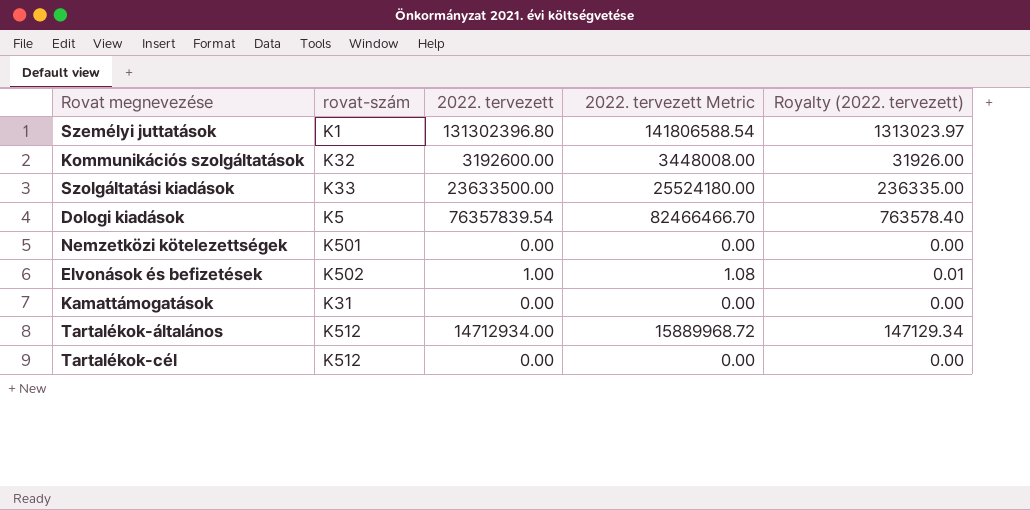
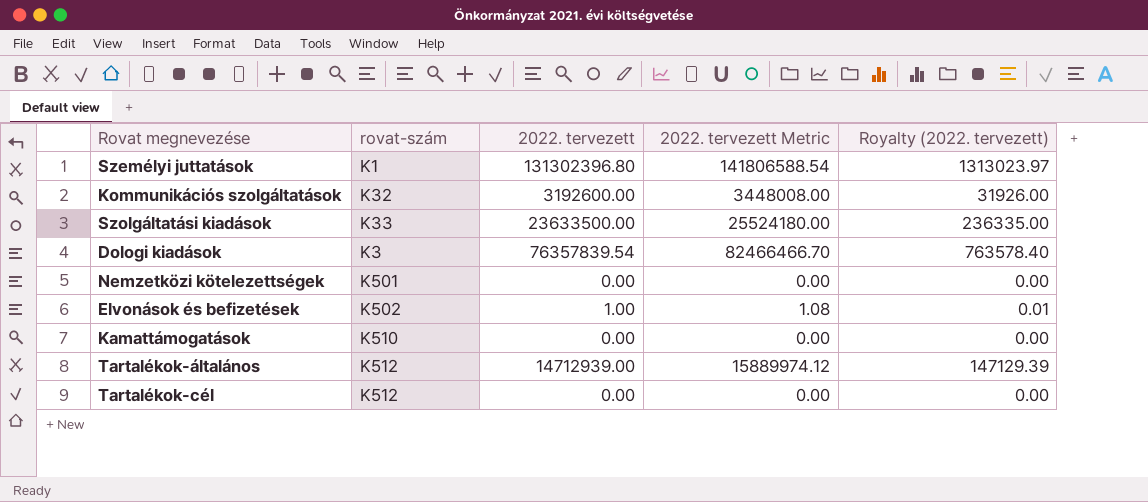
Dologi kiadások | rovat-szám: K5 -> K3
Kamattámogatások | rovat-szám: K31 -> K510
Tartalékok-általános | 2022. tervezett: 14712934.00 -> 14712939.00
Tartalékok-általános | 2022. tervezett Metric: 15889968.72 -> 15889974.12
Tartalékok-általános | Royalty (2022. tervezett): 147129.34 -> 147129.39

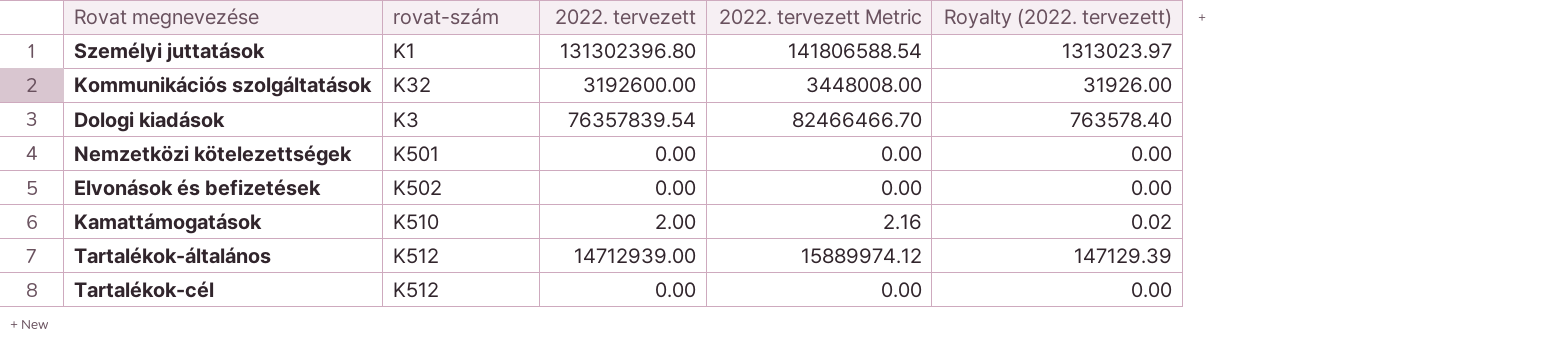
row Szolgáltatási kiadások: K33 | 23633500.00 | 25524180.00 | 236335.00 -> none
Elvonások és befizetések | 2022. tervezett: 1.00 -> 0.00
Elvonások és befizetések | 2022. tervezett Metric: 1.08 -> 0.00
Elvonások és befizetések | Royalty (2022. tervezett): 0.01 -> 0.00
Kamattámogatások | 2022. tervezett: 0.00 -> 2.00
Kamattámogatások | 2022. tervezett Metric: 0.00 -> 2.16
Kamattámogatások | Royalty (2022. tervezett): 0.00 -> 0.02

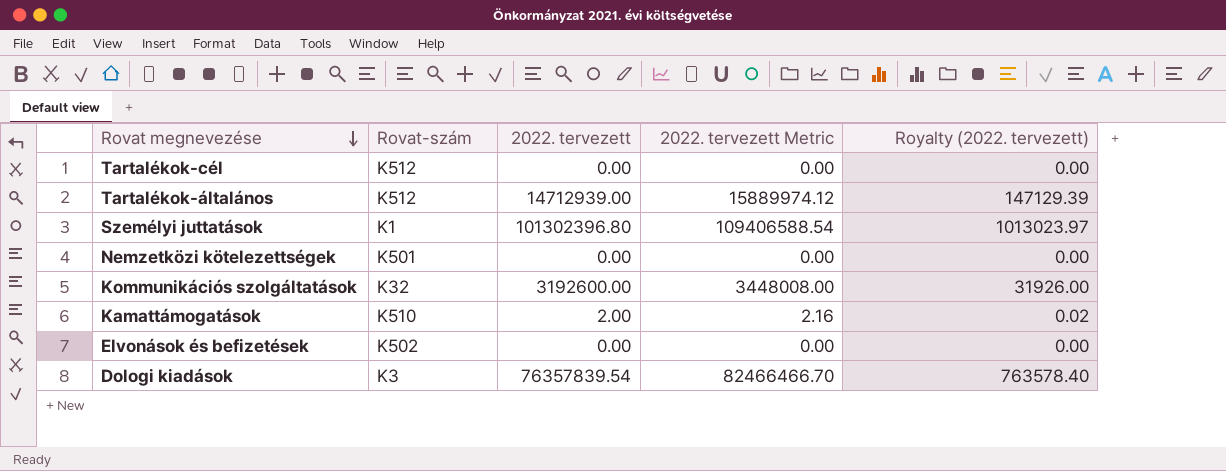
row order: none -> Rovat megnevezése descending
column name: rovat-szám -> Rovat-szám
Személyi juttatások | 2022. tervezett: 131302396.80 -> 101302396.80
Személyi juttatások | 2022. tervezett Metric: 141806588.54 -> 109406588.54
Személyi juttatások | Royalty (2022. tervezett): 1313023.97 -> 1013023.97

